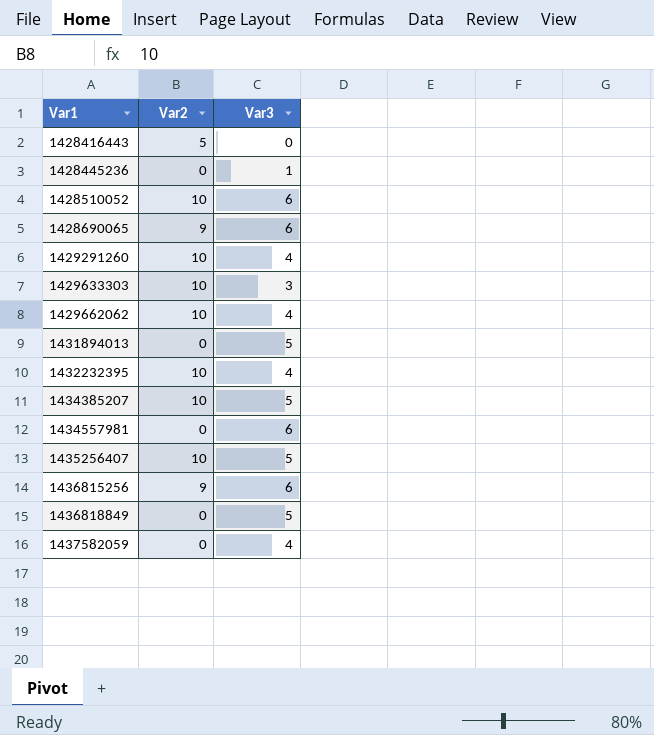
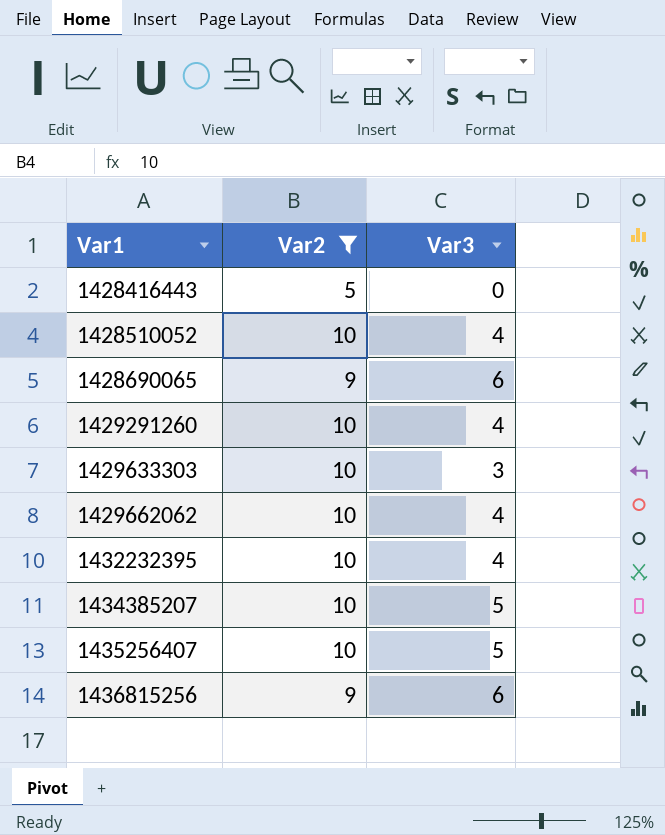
filter: none -> Var2 != 0
1428510052 | Var3: 6 -> 4

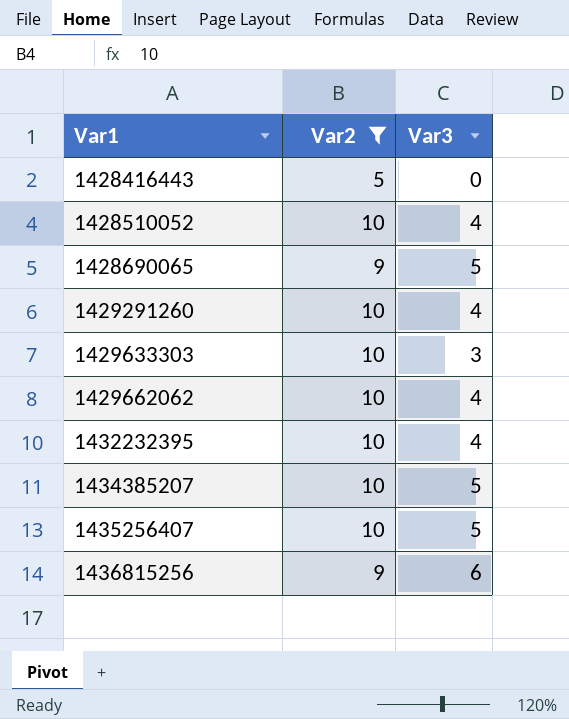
1428690065 | Var3: 6 -> 5

